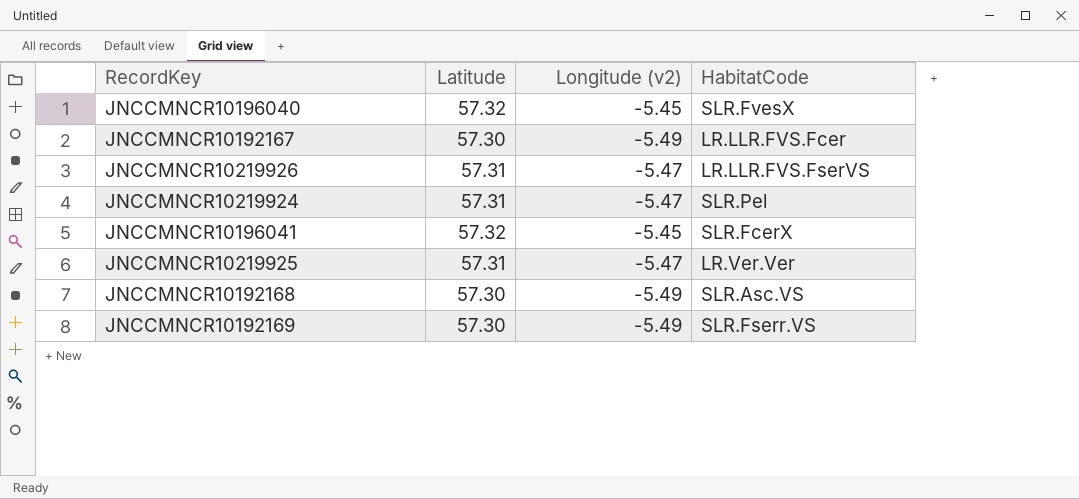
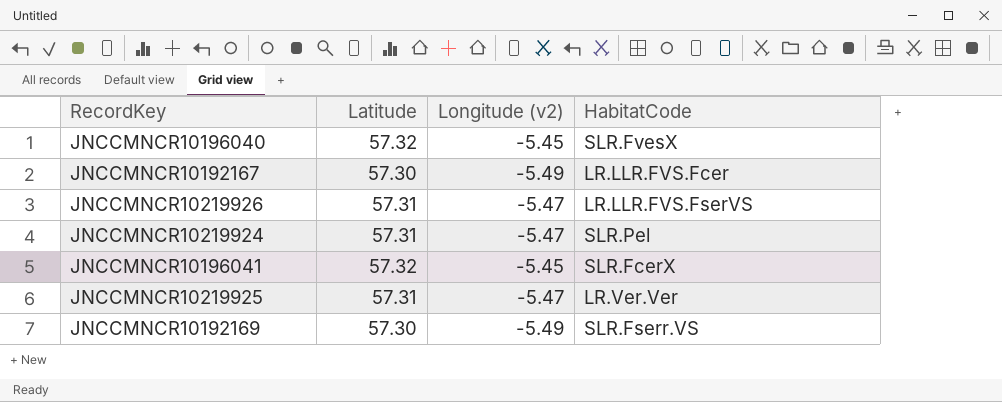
row JNCCMNCR10192168: 57.30 | -5.49 | SLR.Asc.VS -> none

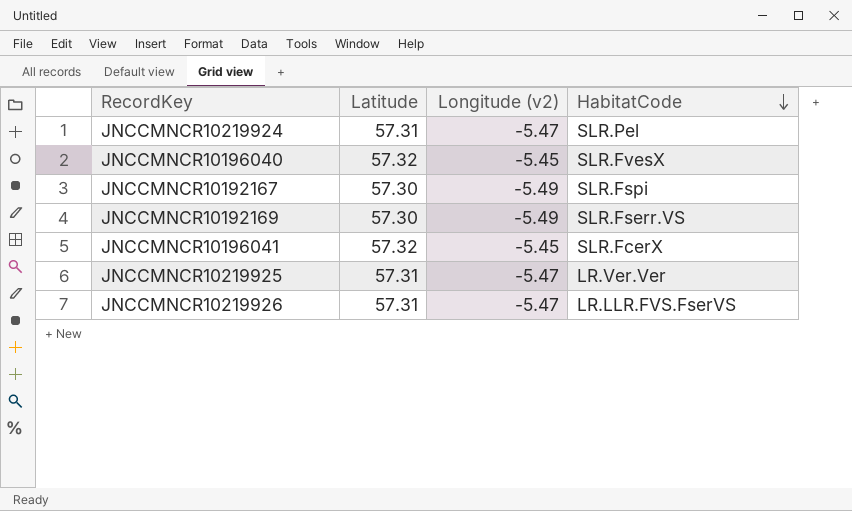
row order: none -> HabitatCode descending
JNCCMNCR10192167 | HabitatCode: LR.LLR.FVS.Fcer -> SLR.Fspi

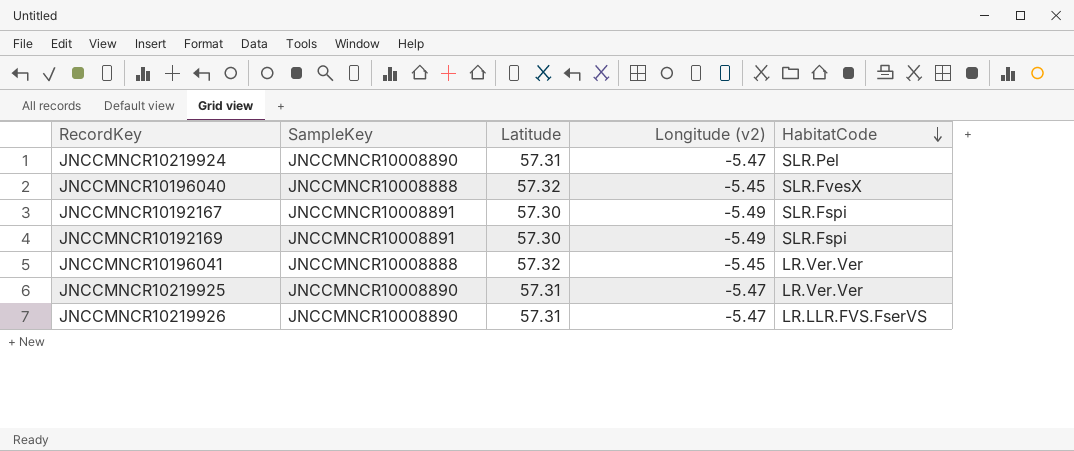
column SampleKey | position: none -> 2
JNCCMNCR10192169 | HabitatCode: SLR.Fserr.VS -> SLR.Fspi
JNCCMNCR10196041 | HabitatCode: SLR.FcerX -> LR.Ver.Ver

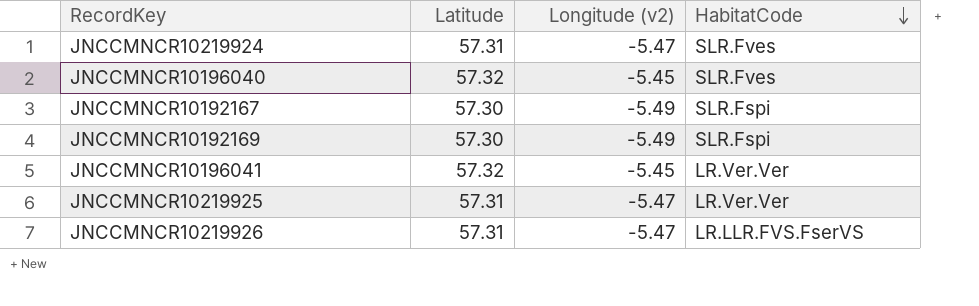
column SampleKey | position: 2 -> none
JNCCMNCR10219924 | HabitatCode: SLR.Pel -> SLR.Fves
JNCCMNCR10196040 | HabitatCode: SLR.FvesX -> SLR.Fves

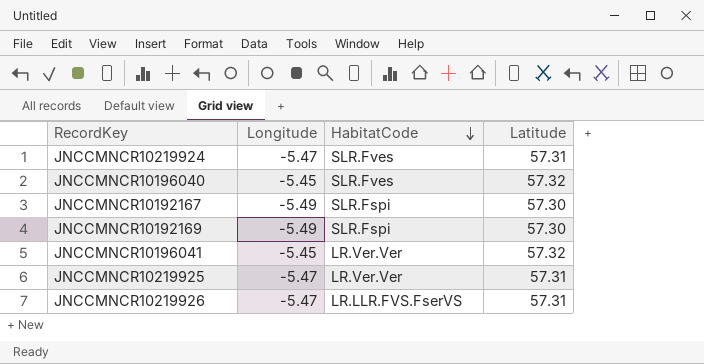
column name: Longitude (v2) -> Longitude
column Latitude | position: 2 -> 4

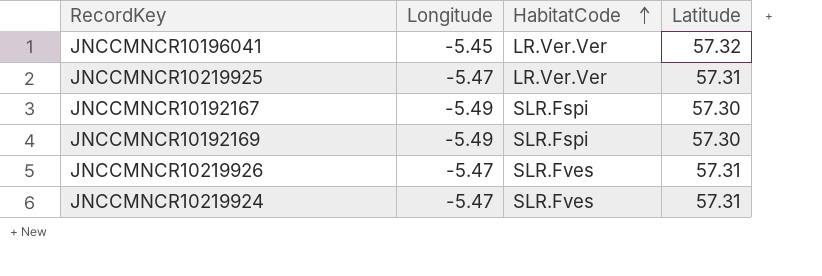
row order: HabitatCode descending -> HabitatCode ascending
row JNCCMNCR10196040: -5.45 | SLR.Fves | 57.32 -> none
JNCCMNCR10219926 | HabitatCode: LR.LLR.FVS.FserVS -> SLR.Fves

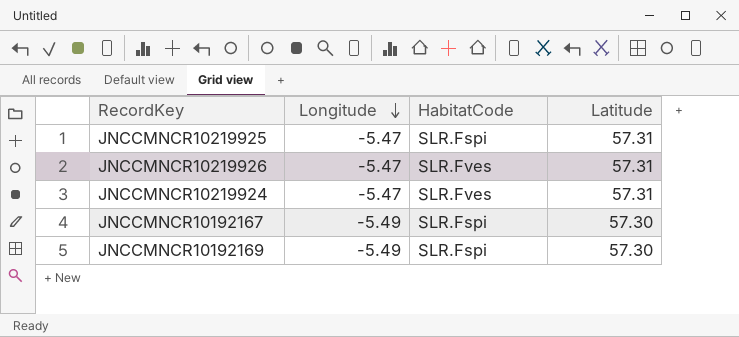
row order: HabitatCode ascending -> Longitude descending
row JNCCMNCR10196041: -5.45 | LR.Ver.Ver | 57.32 -> none
JNCCMNCR10219925 | HabitatCode: LR.Ver.Ver -> SLR.Fspi

